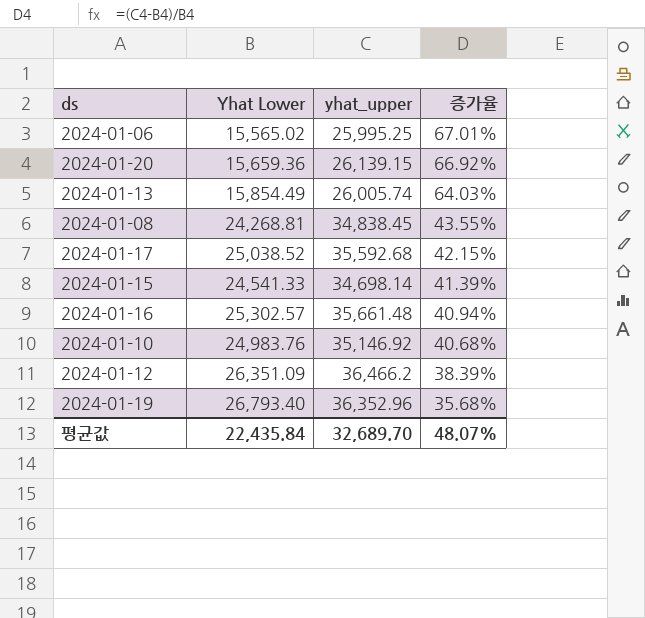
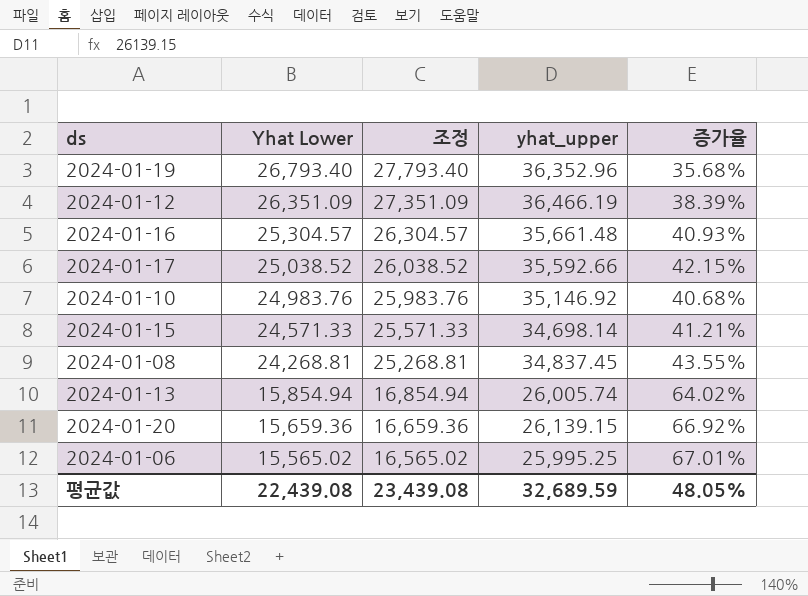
row order: 증가율 descending -> Yhat Lower descending
column 조정 | formula: none -> [Yhat Lower] + 1000
2024-01-12 | yhat_upper: 36,466.2 -> 36,466.19
2024-01-16 | Yhat Lower: 25,302.57 -> 25,304.57
2024-01-16 | 증가율: 40.94% -> 40.93%
2024-01-17 | yhat_upper: 35,592.68 -> 35,592.66
2024-01-15 | Yhat Lower: 24,541.33 -> 24,571.33
2024-01-15 | 증가율: 41.39% -> 41.21%
2024-01-08 | yhat_upper: 34,838.45 -> 34,837.45
2024-01-13 | Yhat Lower: 15,854.49 -> 15,854.94
2024-01-13 | 증가율: 64.03% -> 64.02%
평균값 | Yhat Lower: 22,435.84 -> 22,439.08
평균값 | yhat_upper: 32,689.70 -> 32,689.59
평균값 | 증가율: 48.07% -> 48.05%

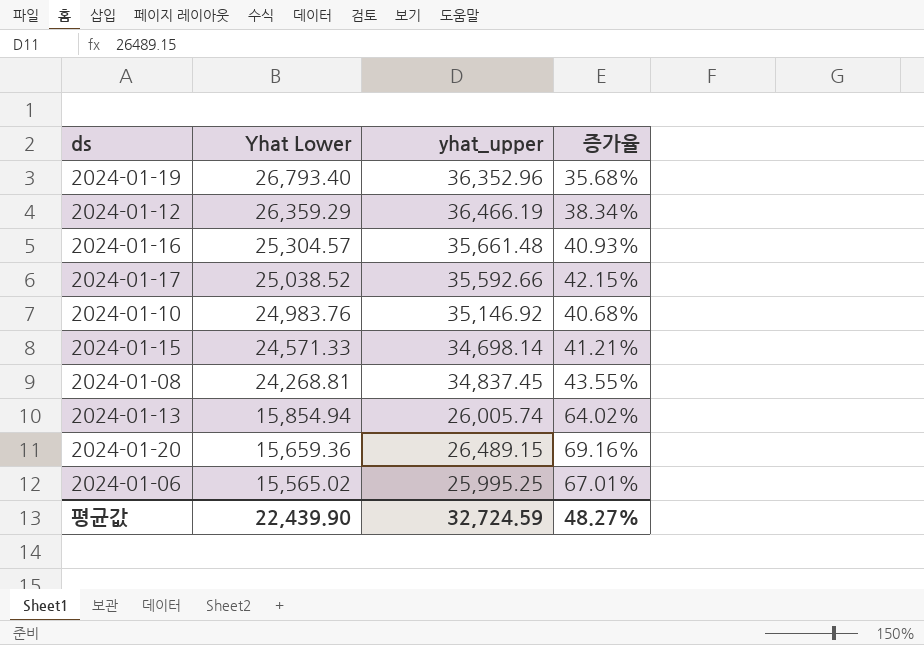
column 조정 | formula: [Yhat Lower] + 1000 -> none
2024-01-12 | Yhat Lower: 26,351.09 -> 26,359.29
2024-01-12 | 증가율: 38.39% -> 38.34%
2024-01-20 | yhat_upper: 26,139.15 -> 26,489.15
2024-01-20 | 증가율: 66.92% -> 69.16%
평균값 | Yhat Lower: 22,439.08 -> 22,439.90
평균값 | yhat_upper: 32,689.59 -> 32,724.59
평균값 | 증가율: 48.05% -> 48.27%

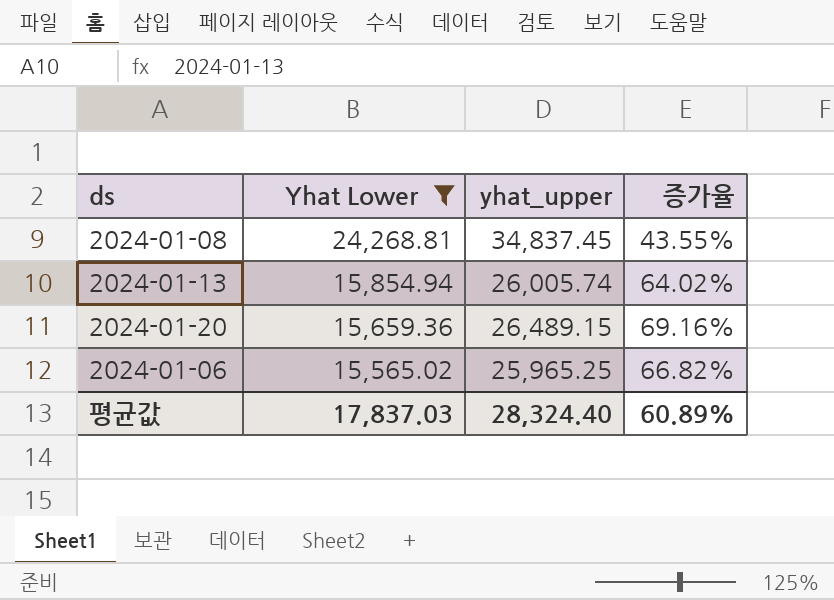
filter: none -> Yhat Lower <= 24,268.81
2024-01-06 | yhat_upper: 25,995.25 -> 25,965.25
2024-01-06 | 증가율: 67.01% -> 66.82%
평균값 | Yhat Lower: 22,439.90 -> 17,837.03
평균값 | yhat_upper: 32,724.59 -> 28,324.40
평균값 | 증가율: 48.27% -> 60.89%

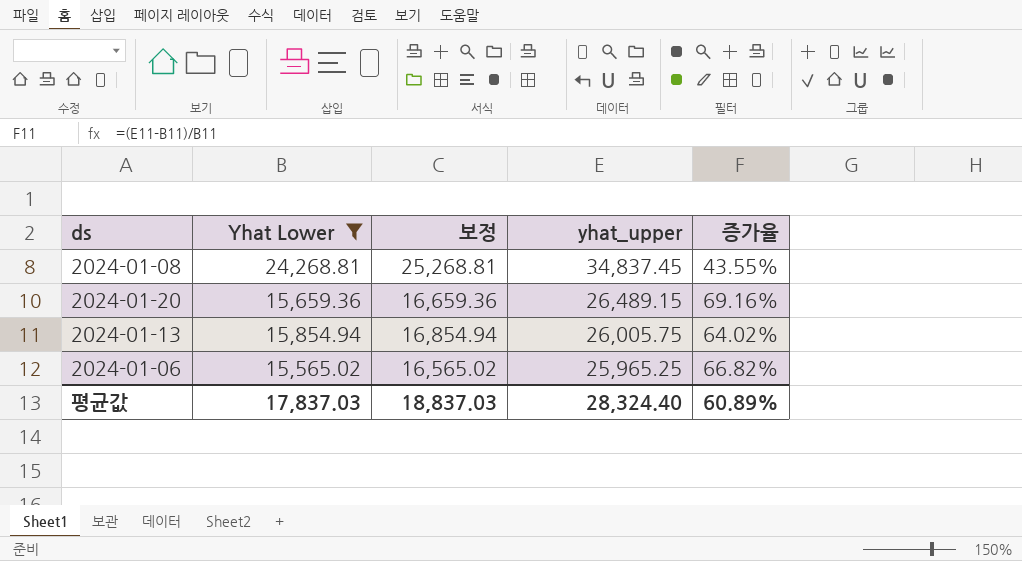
row order: Yhat Lower descending -> yhat_upper descending
column 보정 | formula: none -> [Yhat Lower] + 1000
2024-01-13 | yhat_upper: 26,005.74 -> 26,005.75

